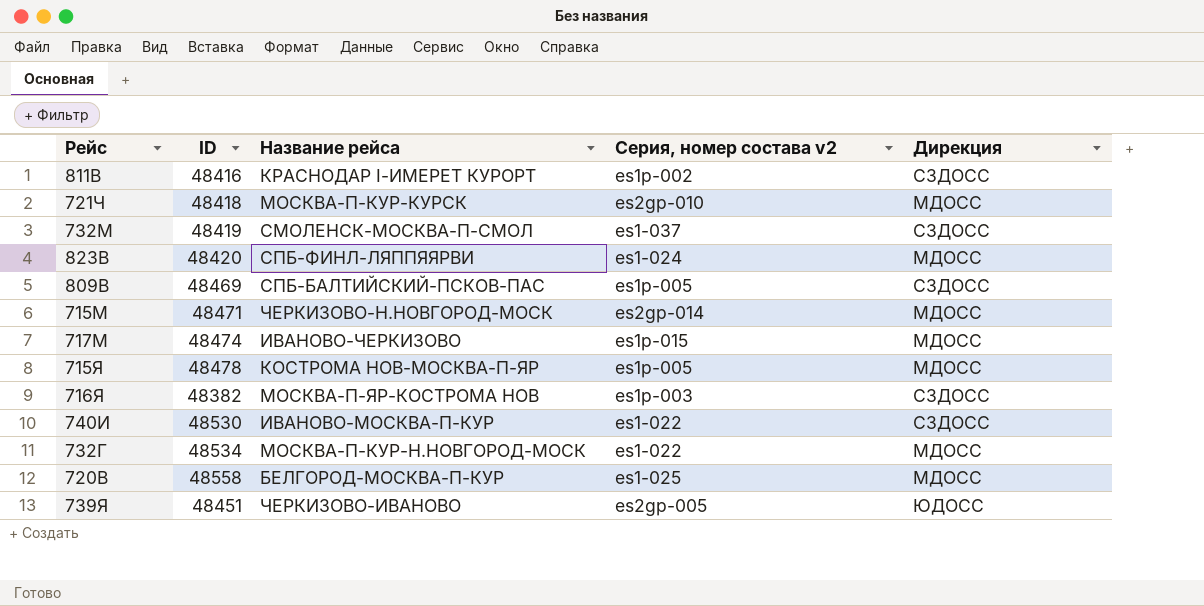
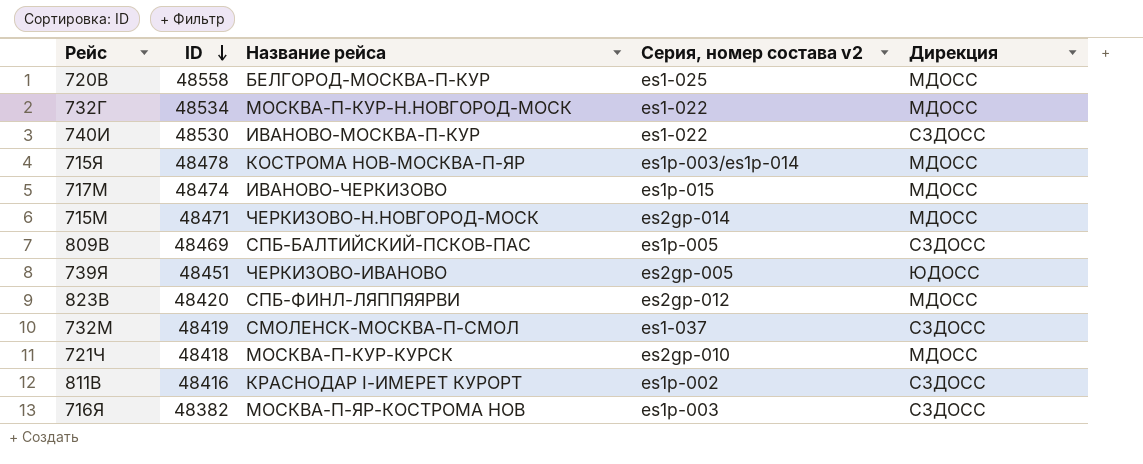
row order: none -> ID descending
715Я | Серия, номер состава v2: es1p-005 -> es1p-003/es1p-014
823В | Серия, номер состава v2: es1-024 -> es2gp-012

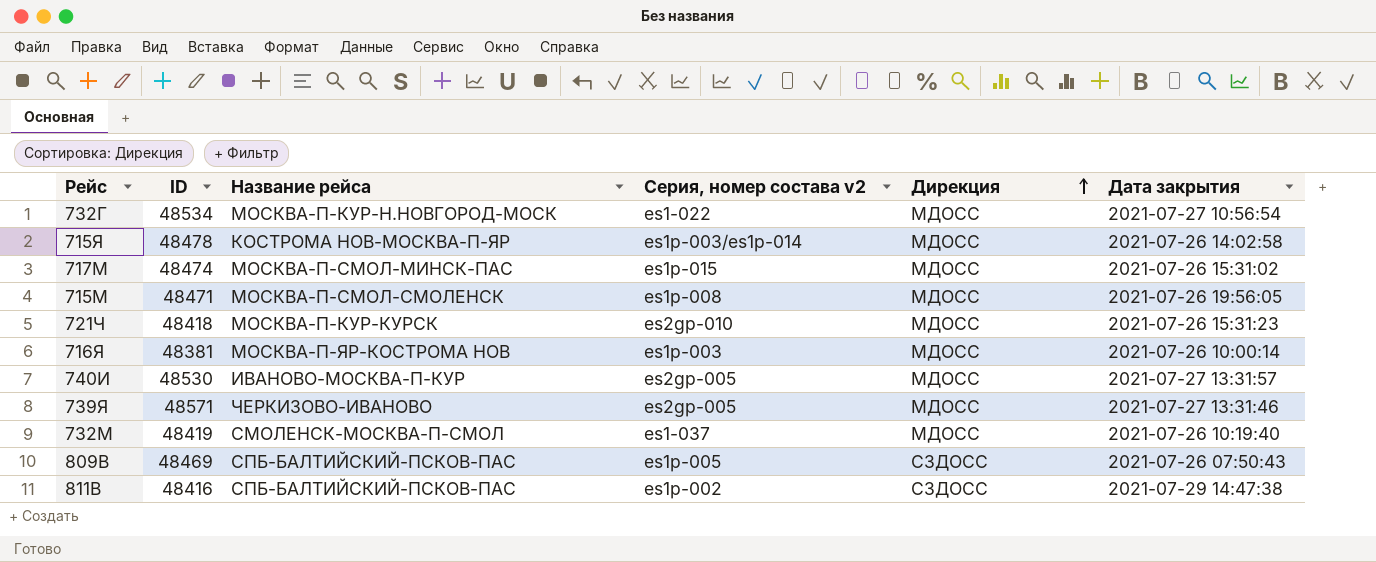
row order: ID descending -> Дирекция ascending
column Дата закрытия | position: none -> 6
row 720В: 48558 | БЕЛГОРОД-МОСКВА-П-КУР | es1-025 | МДОСС -> none
row 823В: 48420 | СПБ-ФИНЛ-ЛЯППЯЯРВИ | es2gp-012 | МДОСС -> none
717М | Название рейса: ИВАНОВО-ЧЕРКИЗОВО -> МОСКВА-П-СМОЛ-МИНСК-ПАС
715М | Название рейса: ЧЕРКИЗОВО-Н.НОВГОРОД-МОСК -> МОСКВА-П-СМОЛ-СМОЛЕНСК
715М | Серия, номер состава v2: es2gp-014 -> es1p-008
716Я | ID: 48382 -> 48381
716Я | Дирекция: СЗДОСС -> МДОСС
740И | Серия, номер состава v2: es1-022 -> es2gp-005
740И | Дирекция: СЗДОСС -> МДОСС
739Я | ID: 48451 -> 48571
739Я | Дирекция: ЮДОСС -> МДОСС
732М | Дирекция: СЗДОСС -> МДОСС
811В | Название рейса: КРАСНОДАР I-ИМЕРЕТ КУРОРТ -> СПБ-БАЛТИЙСКИЙ-ПСКОВ-ПАС

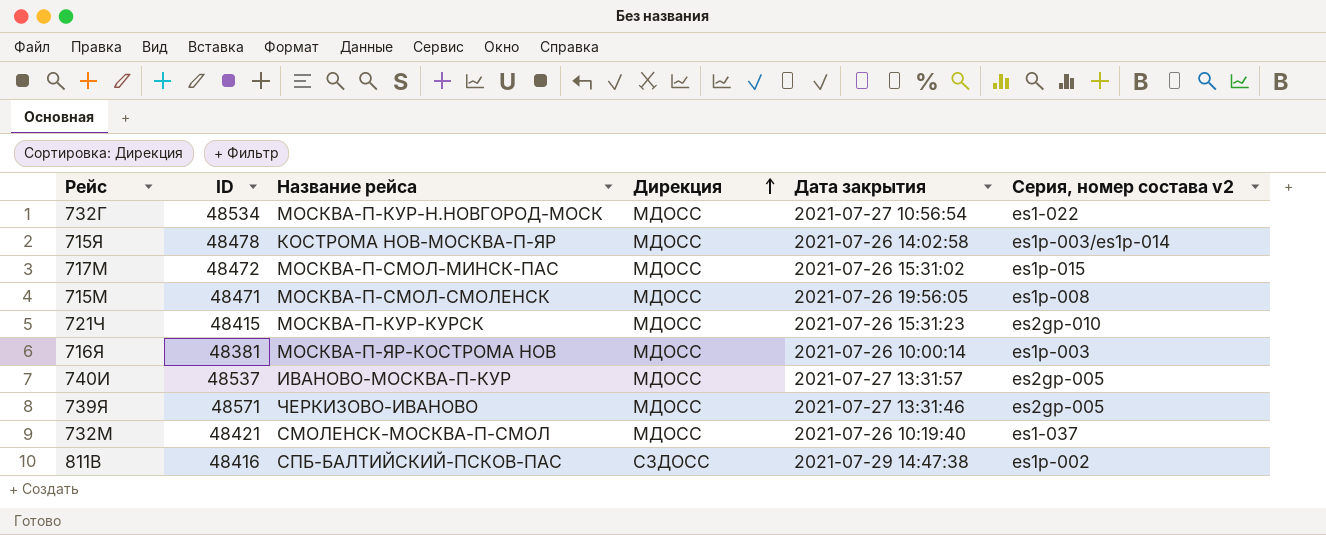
column Серия, номер состава v2 | position: 4 -> 6
row 809В: 48469 | СПБ-БАЛТИЙСКИЙ-ПСКОВ-ПАС | es1p-005 | СЗДОСС | 2021-07-26 07:50:43 -> none
717М | ID: 48474 -> 48472
721Ч | ID: 48418 -> 48415
740И | ID: 48530 -> 48537
732М | ID: 48419 -> 48421

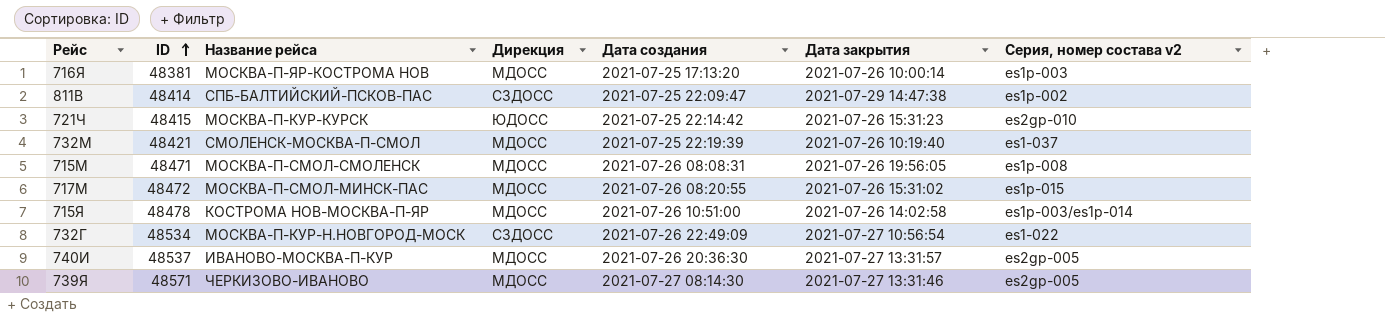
row order: Дирекция ascending -> ID ascending
column Дата создания | position: none -> 5
811В | ID: 48416 -> 48414
721Ч | Дирекция: МДОСС -> ЮДОСС
732Г | Дирекция: МДОСС -> СЗДОСС

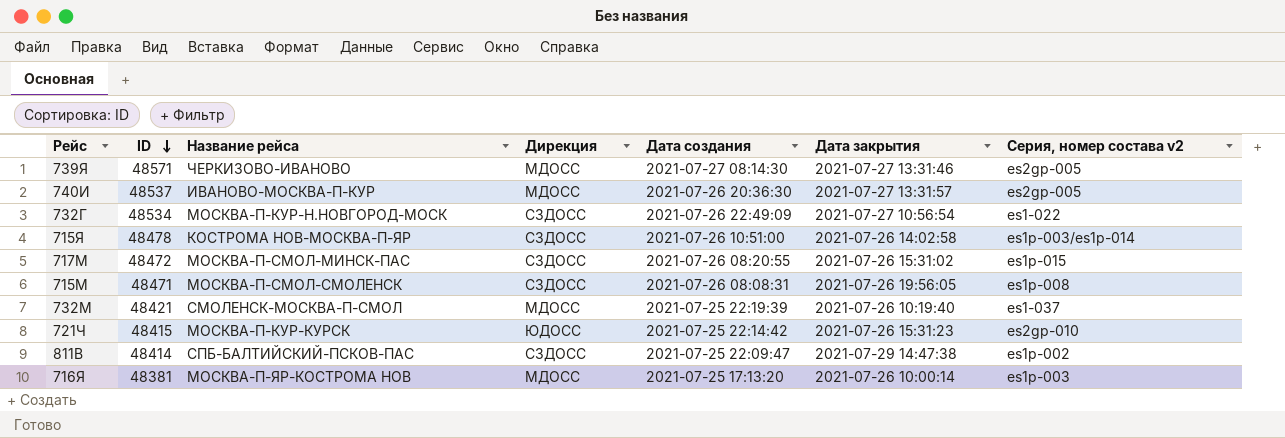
row order: ID ascending -> ID descending
715Я | Дирекция: МДОСС -> СЗДОСС
717М | Дирекция: МДОСС -> СЗДОСС
715М | Дирекция: МДОСС -> СЗДОСС

